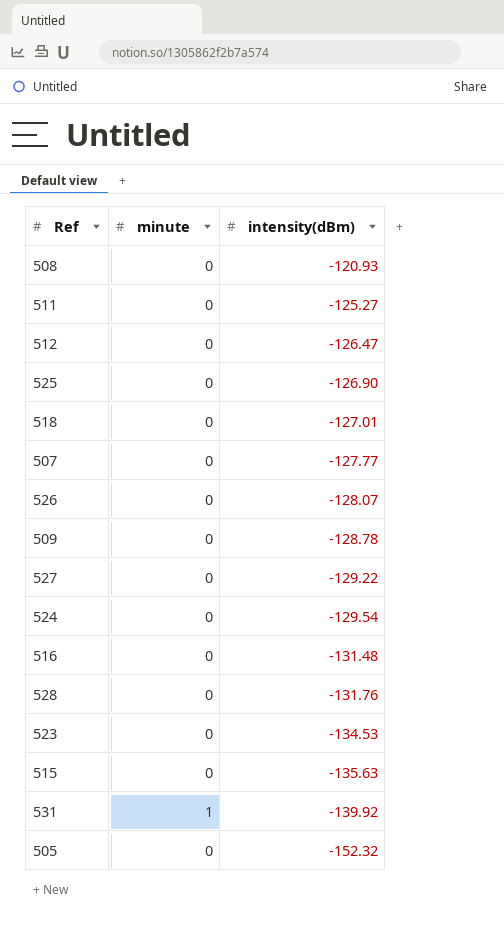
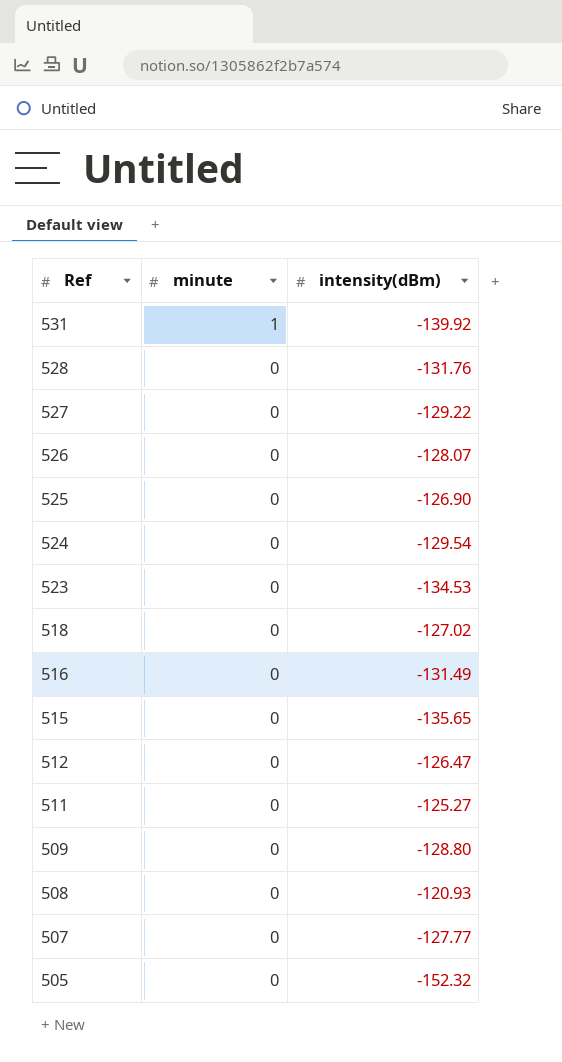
row order: intensity(dBm) descending -> Ref descending
518 | intensity(dBm): -127.01 -> -127.02
516 | intensity(dBm): -131.48 -> -131.49
515 | intensity(dBm): -135.63 -> -135.65
509 | intensity(dBm): -128.78 -> -128.80

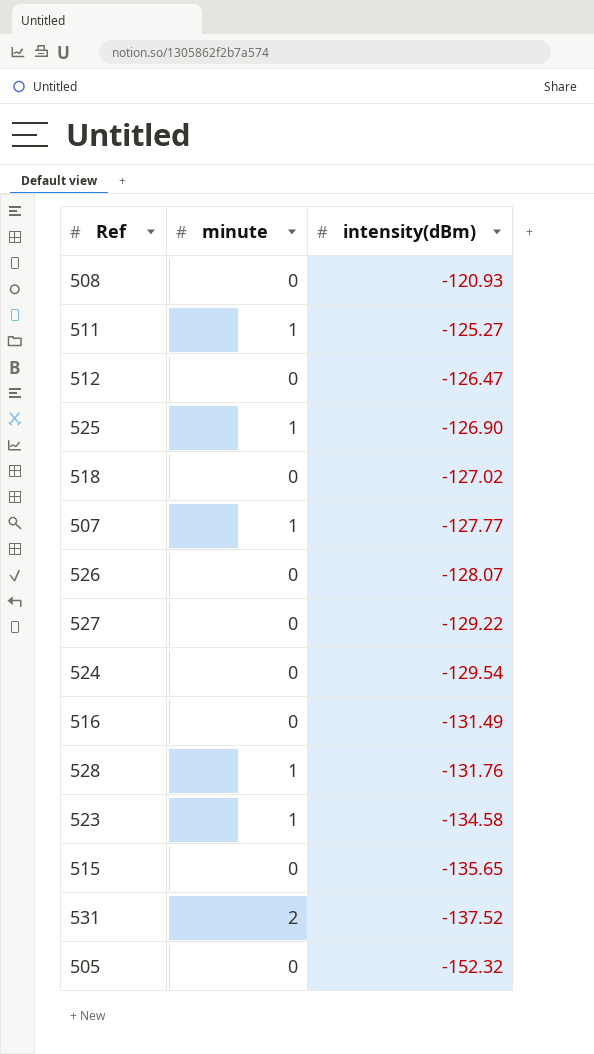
row order: Ref descending -> intensity(dBm) descending
row 509: 0 | -128.80 -> none
511 | minute: 0 -> 1
525 | minute: 0 -> 1
507 | minute: 0 -> 1
528 | minute: 0 -> 1
523 | minute: 0 -> 1
523 | intensity(dBm): -134.53 -> -134.58
531 | minute: 1 -> 2
531 | intensity(dBm): -139.92 -> -137.52

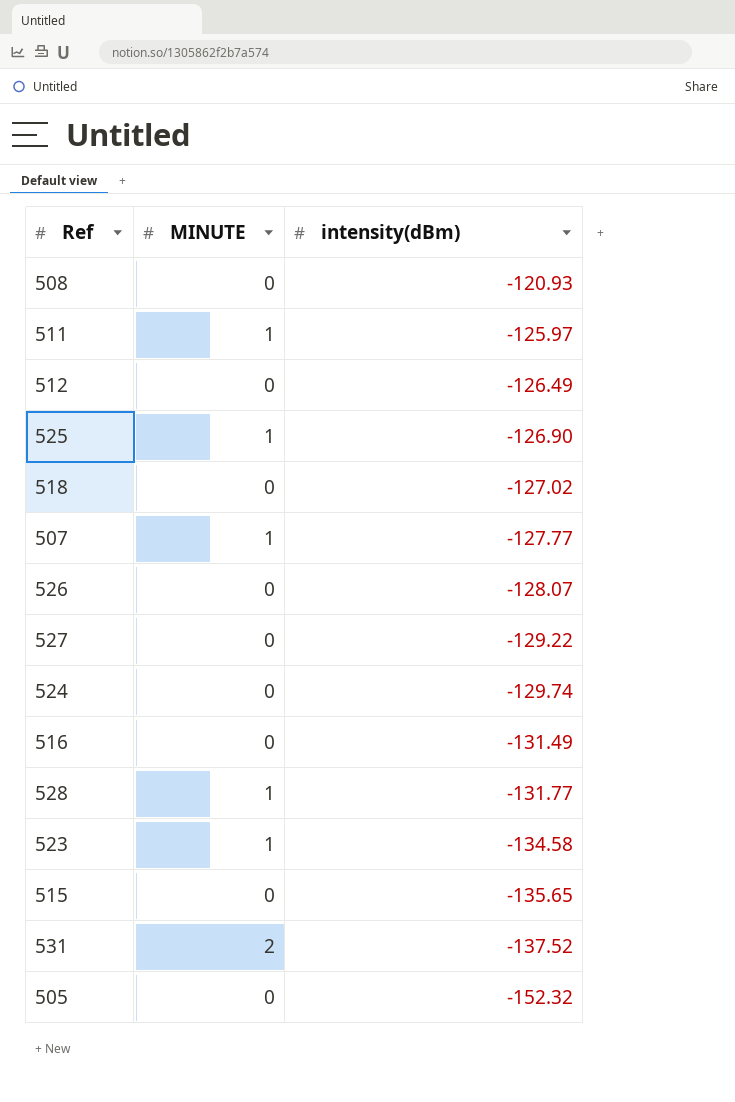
column name: minute -> MINUTE
511 | intensity(dBm): -125.27 -> -125.97
512 | intensity(dBm): -126.47 -> -126.49
524 | intensity(dBm): -129.54 -> -129.74
528 | intensity(dBm): -131.76 -> -131.77

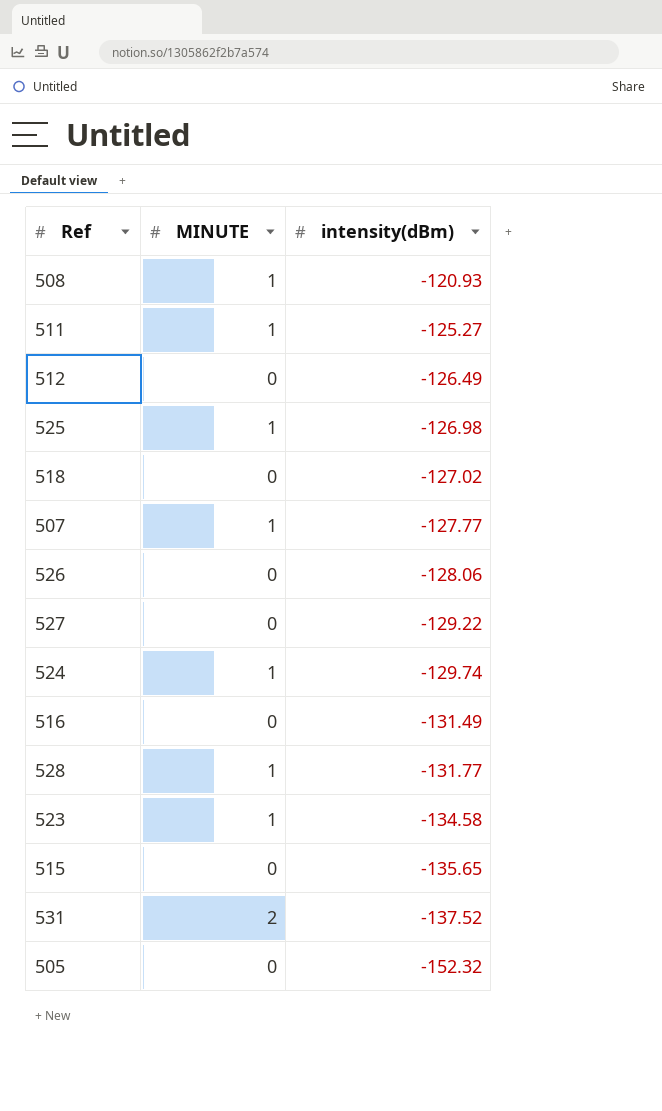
508 | MINUTE: 0 -> 1
511 | intensity(dBm): -125.97 -> -125.27
525 | intensity(dBm): -126.90 -> -126.98
526 | intensity(dBm): -128.07 -> -128.06
524 | MINUTE: 0 -> 1

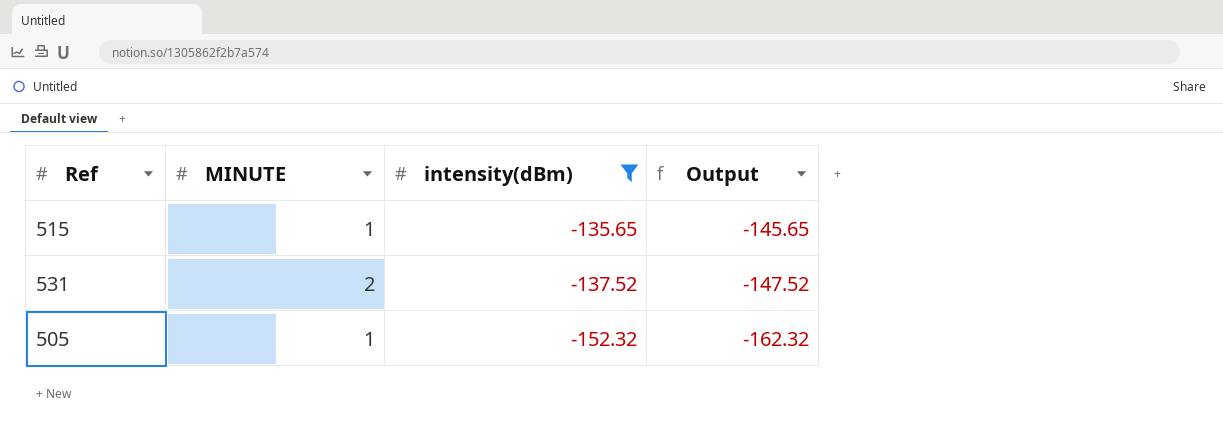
filter: none -> intensity(dBm) <= -135.65
column Output | formula: none -> [intensity(dBm)] - 10
515 | MINUTE: 0 -> 1
505 | MINUTE: 0 -> 1

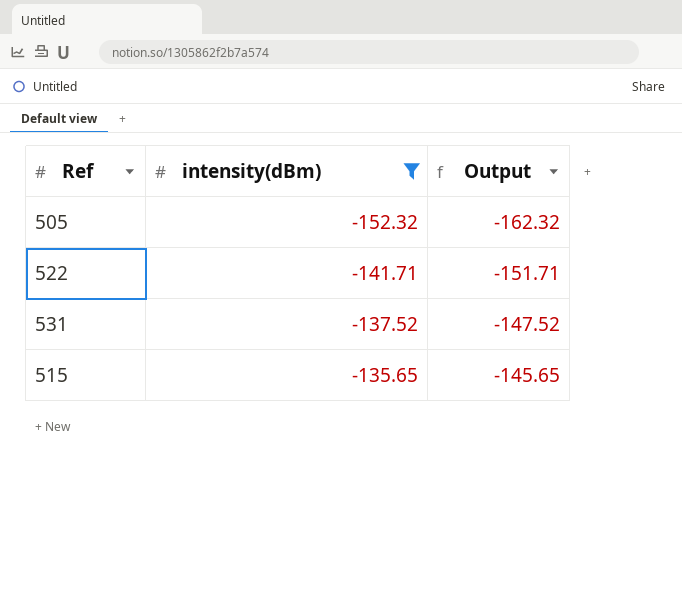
row order: intensity(dBm) descending -> intensity(dBm) ascending
column MINUTE | position: 2 -> none
row 522: none -> -141.71 | -151.71

